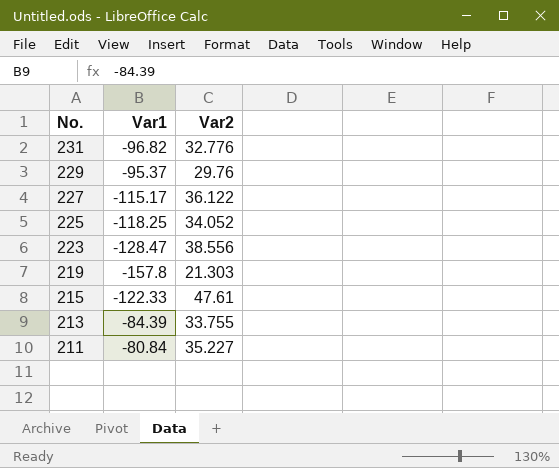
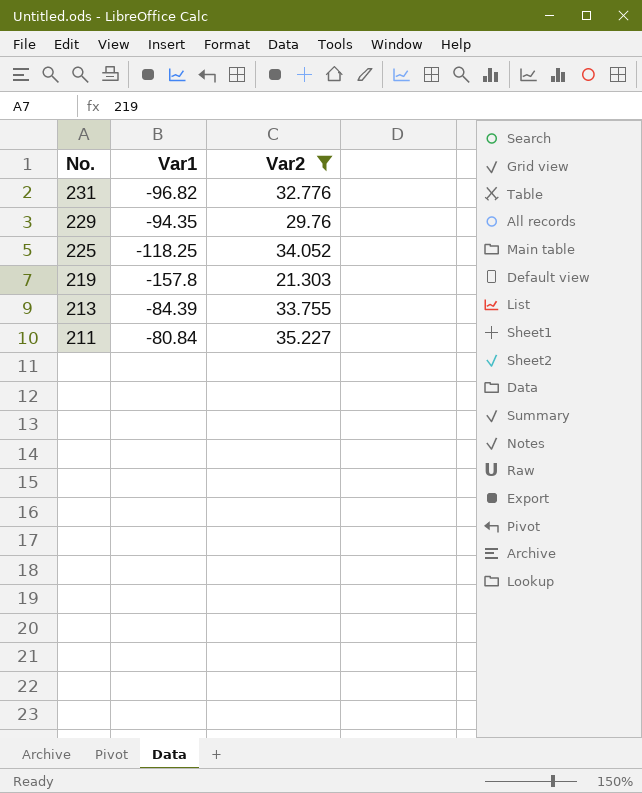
filter: none -> Var2 <= 35.227
229 | Var1: -95.37 -> -94.35

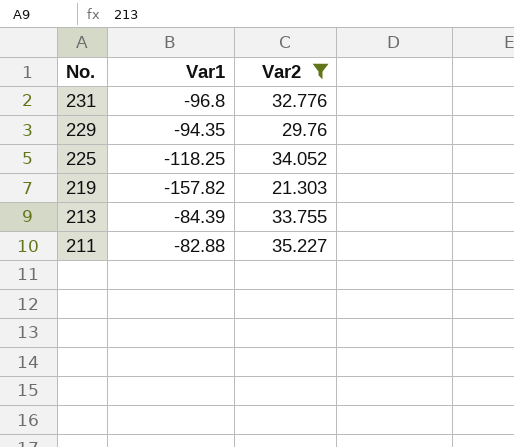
231 | Var1: -96.82 -> -96.8
219 | Var1: -157.8 -> -157.82
211 | Var1: -80.84 -> -82.88

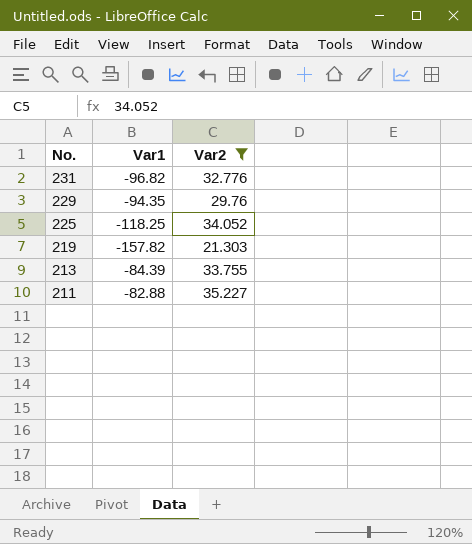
231 | Var1: -96.8 -> -96.82

